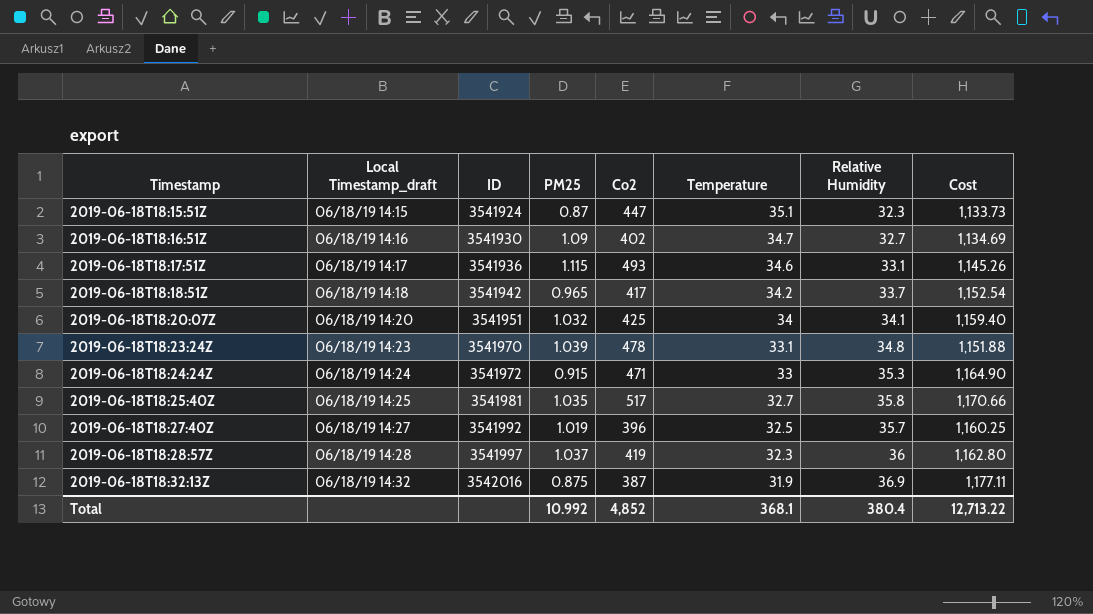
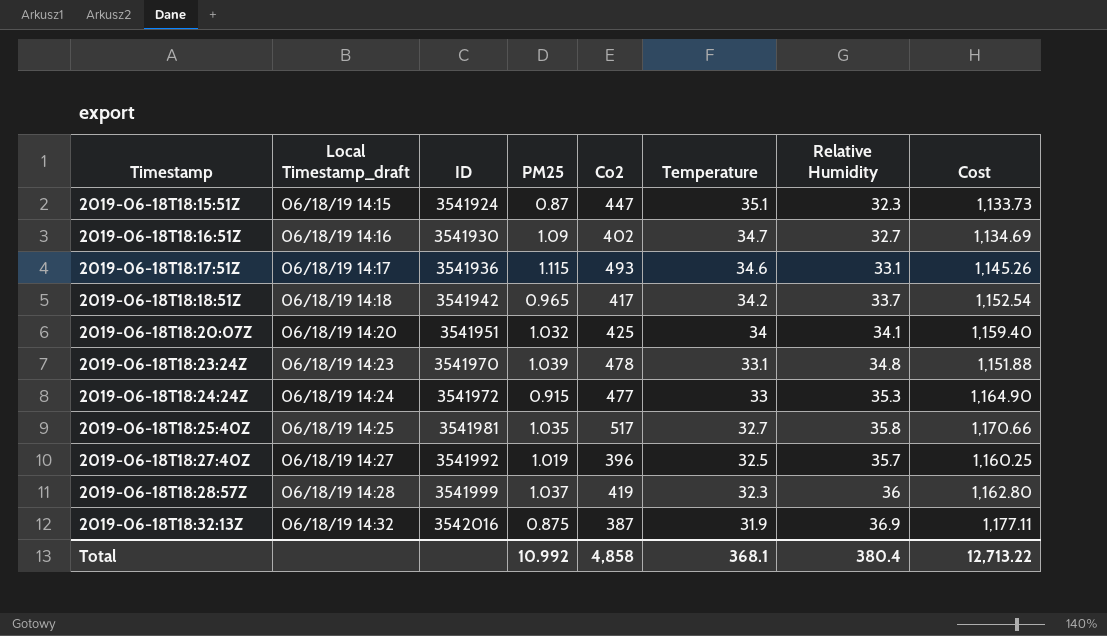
2019-06-18T18:24:24Z | Co2: 471 -> 477
2019-06-18T18:28:57Z | ID: 3541997 -> 3541999
Total | Co2: 4,852 -> 4,858

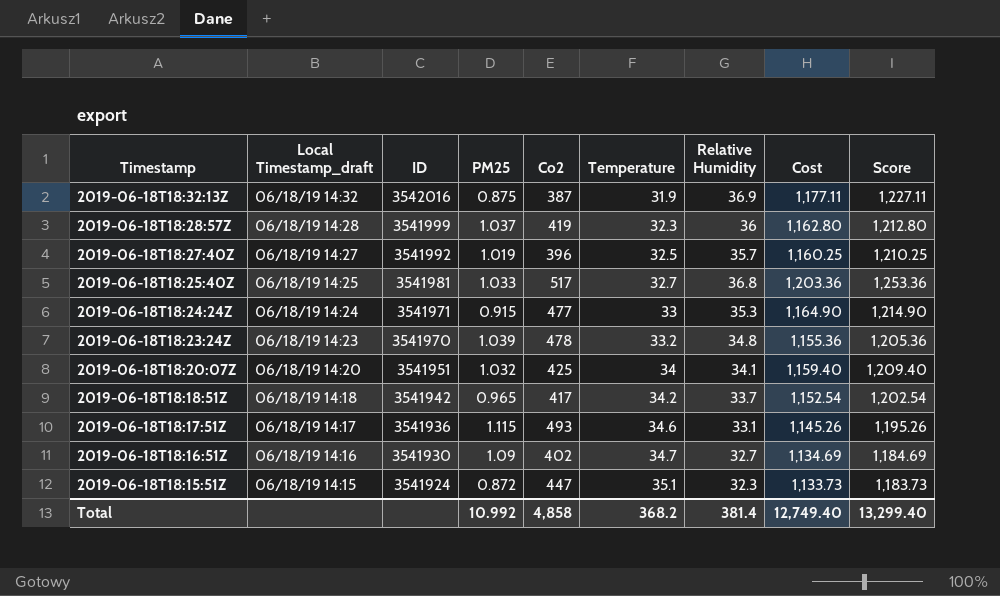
row order: Timestamp ascending -> Timestamp descending
column Score | formula: none -> [Cost] + 50
2019-06-18T18:25:40Z | PM25: 1.035 -> 1.033
2019-06-18T18:25:40Z | Relative Humidity: 35.8 -> 36.8
2019-06-18T18:25:40Z | Cost: 1,170.66 -> 1,203.36
2019-06-18T18:24:24Z | ID: 3541972 -> 3541971
2019-06-18T18:23:24Z | Temperature: 33.1 -> 33.2
2019-06-18T18:23:24Z | Cost: 1,151.88 -> 1,155.36
2019-06-18T18:15:51Z | PM25: 0.87 -> 0.872
Total | Temperature: 368.1 -> 368.2
Total | Relative Humidity: 380.4 -> 381.4
Total | Cost: 12,713.22 -> 12,749.40

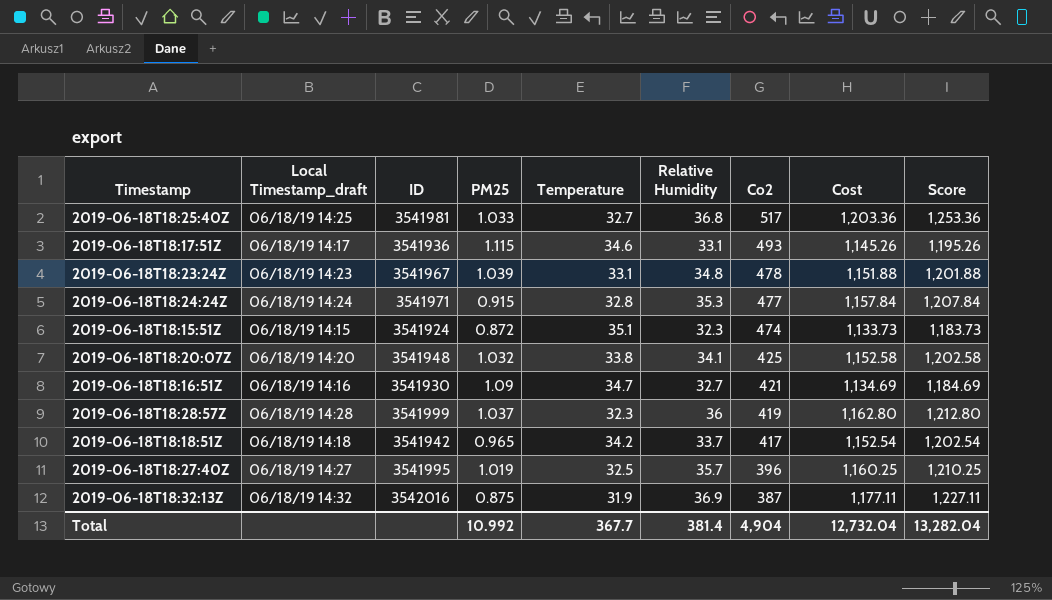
row order: Timestamp descending -> Co2 descending
column Co2 | position: 5 -> 7
2019-06-18T18:23:24Z | ID: 3541970 -> 3541967
2019-06-18T18:23:24Z | Temperature: 33.2 -> 33.1
2019-06-18T18:23:24Z | Cost: 1,155.36 -> 1,151.88
2019-06-18T18:23:24Z | Score: 1,205.36 -> 1,201.88
2019-06-18T18:24:24Z | Temperature: 33 -> 32.8
2019-06-18T18:24:24Z | Cost: 1,164.90 -> 1,157.84
2019-06-18T18:24:24Z | Score: 1,214.90 -> 1,207.84
2019-06-18T18:15:51Z | Co2: 447 -> 474
2019-06-18T18:20:07Z | ID: 3541951 -> 3541948
2019-06-18T18:20:07Z | Temperature: 34 -> 33.8
2019-06-18T18:20:07Z | Cost: 1,159.40 -> 1,152.58
2019-06-18T18:20:07Z | Score: 1,209.40 -> 1,202.58
2019-06-18T18:16:51Z | Co2: 402 -> 421
2019-06-18T18:27:40Z | ID: 3541992 -> 3541995
Total | Temperature: 368.2 -> 367.7
Total | Co2: 4,858 -> 4,904
Total | Cost: 12,749.40 -> 12,732.04
Total | Score: 13,299.40 -> 13,282.04

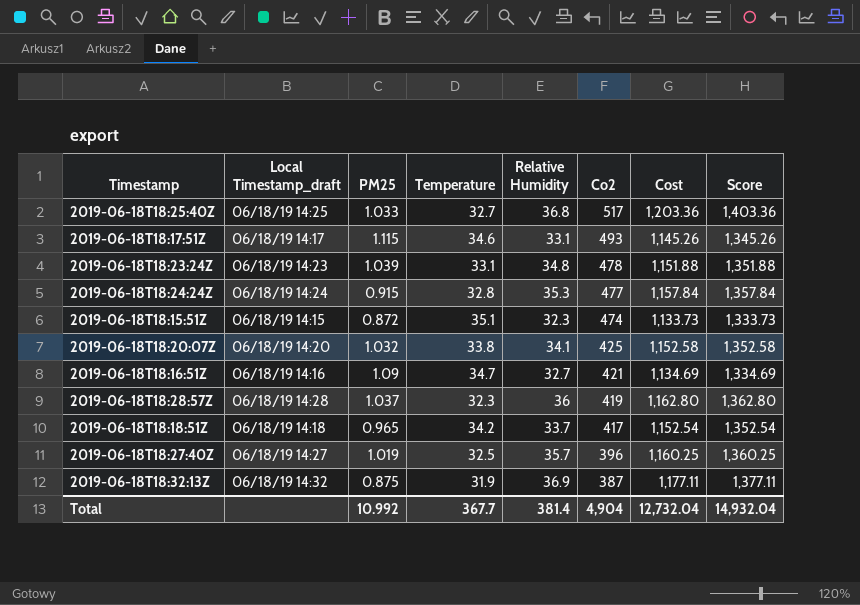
column ID | position: 3 -> none
column Score | formula: [Cost] + 50 -> [Cost] + 200
Total | Score: 13,282.04 -> 14,932.04

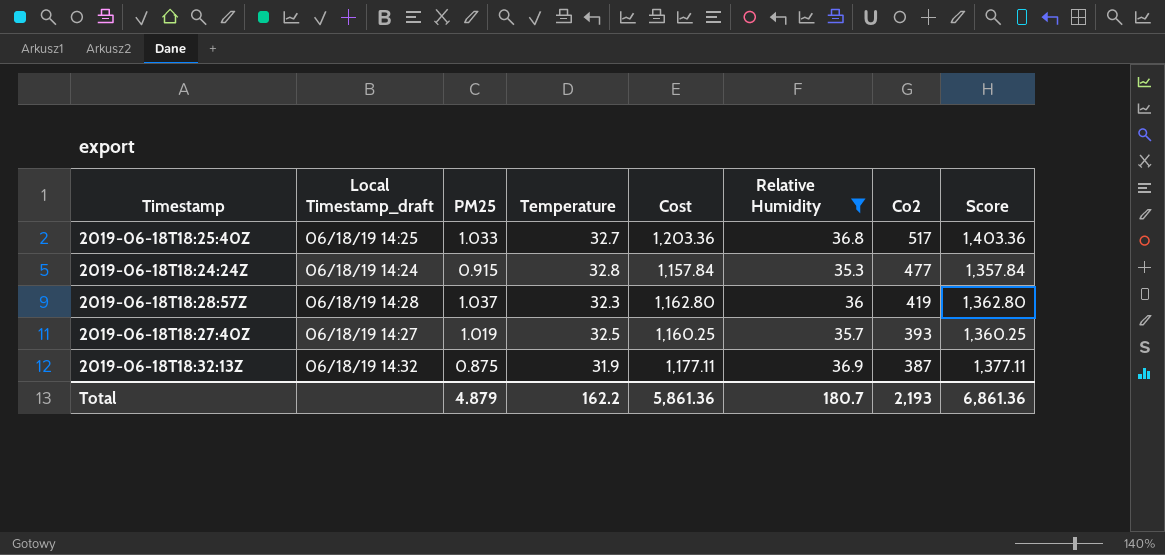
filter: none -> Relative Humidity >= 35.3
column Cost | position: 7 -> 5
2019-06-18T18:27:40Z | Co2: 396 -> 393
Total | PM25: 10.992 -> 4.879
Total | Temperature: 367.7 -> 162.2
Total | Cost: 12,732.04 -> 5,861.36
Total | Relative Humidity: 381.4 -> 180.7
Total | Co2: 4,904 -> 2,193
Total | Score: 14,932.04 -> 6,861.36

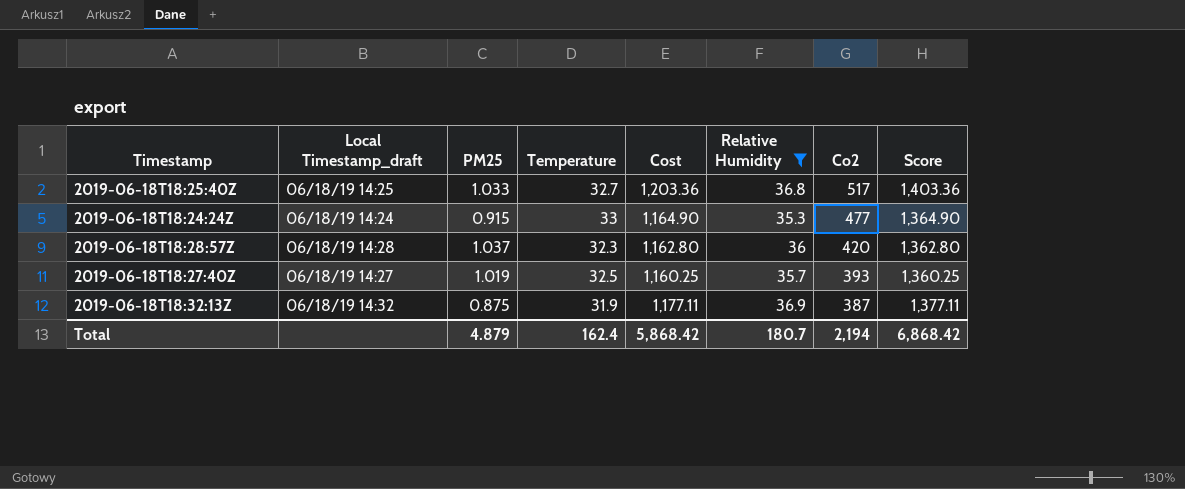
2019-06-18T18:24:24Z | Temperature: 32.8 -> 33
2019-06-18T18:24:24Z | Cost: 1,157.84 -> 1,164.90
2019-06-18T18:24:24Z | Score: 1,357.84 -> 1,364.90
2019-06-18T18:28:57Z | Co2: 419 -> 420
Total | Temperature: 162.2 -> 162.4
Total | Cost: 5,861.36 -> 5,868.42
Total | Co2: 2,193 -> 2,194
Total | Score: 6,861.36 -> 6,868.42

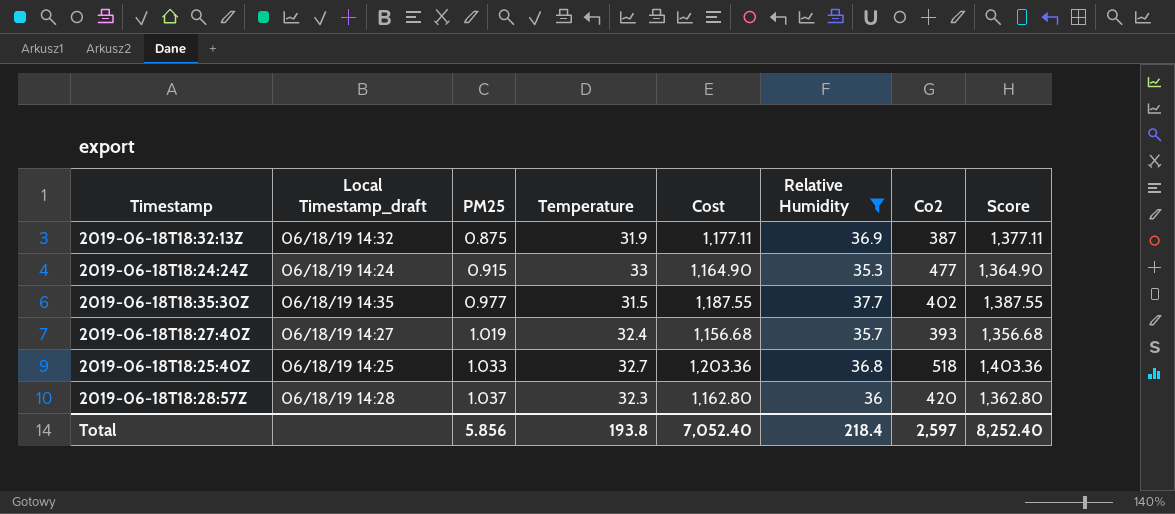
row order: Co2 descending -> PM25 ascending
row 2019-06-18T18:35:30Z: none -> 06/18/19 14:35 | 0.977 | 31.5 | 1,187.55 | 37.7 | 402 | 1,387.55
2019-06-18T18:27:40Z | Temperature: 32.5 -> 32.4
2019-06-18T18:27:40Z | Cost: 1,160.25 -> 1,156.68
2019-06-18T18:27:40Z | Score: 1,360.25 -> 1,356.68
2019-06-18T18:25:40Z | Co2: 517 -> 518
Total | PM25: 4.879 -> 5.856
Total | Temperature: 162.4 -> 193.8
Total | Cost: 5,868.42 -> 7,052.40
Total | Relative Humidity: 180.7 -> 218.4
Total | Co2: 2,194 -> 2,597
Total | Score: 6,868.42 -> 8,252.40

